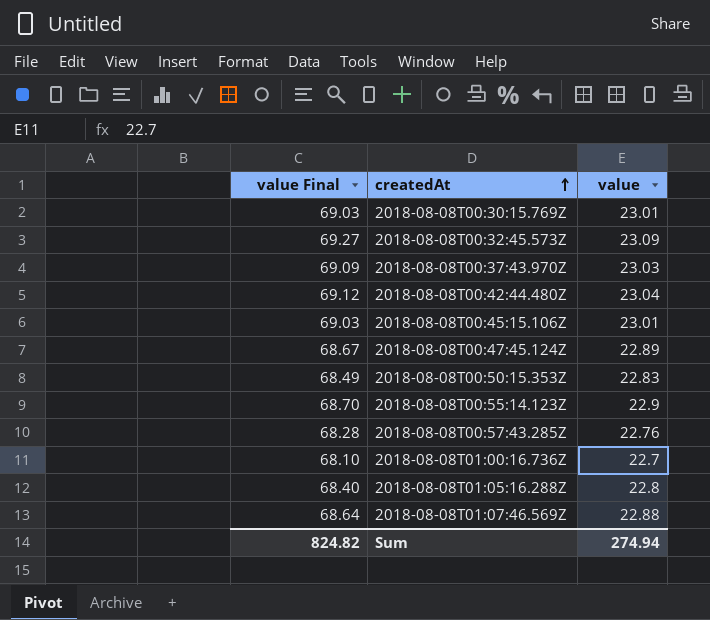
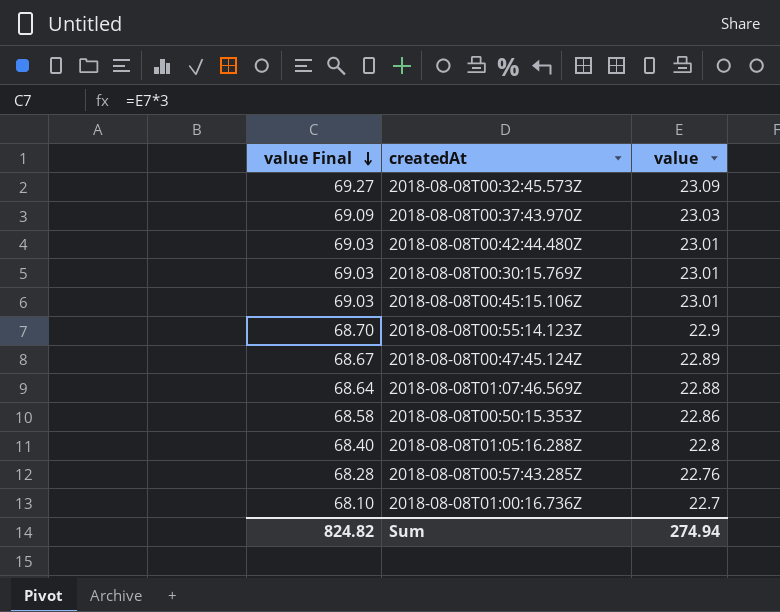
row order: createdAt ascending -> value Final descending
2018-08-08T00:42:44.480Z | value Final: 69.12 -> 69.03
2018-08-08T00:42:44.480Z | value: 23.04 -> 23.01
2018-08-08T00:50:15.353Z | value Final: 68.49 -> 68.58
2018-08-08T00:50:15.353Z | value: 22.83 -> 22.86

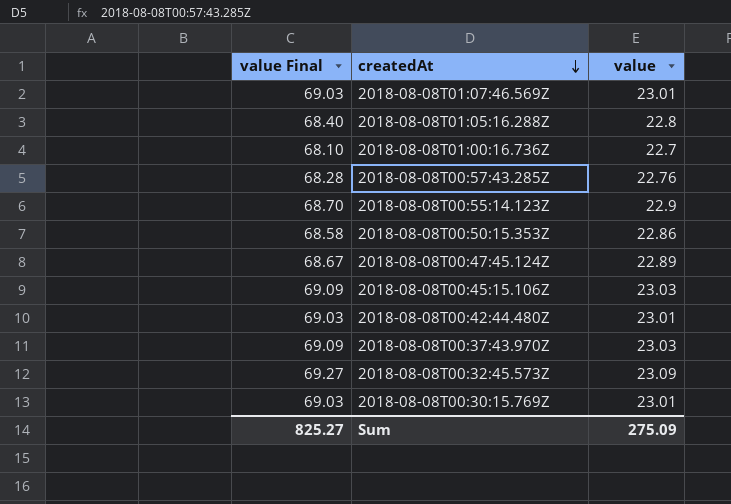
row order: value Final descending -> createdAt descending
2018-08-08T01:07:46.569Z | value Final: 68.64 -> 69.03
2018-08-08T01:07:46.569Z | value: 22.88 -> 23.01
2018-08-08T00:45:15.106Z | value Final: 69.03 -> 69.09
2018-08-08T00:45:15.106Z | value: 23.01 -> 23.03
Sum | value Final: 824.82 -> 825.27
Sum | value: 274.94 -> 275.09

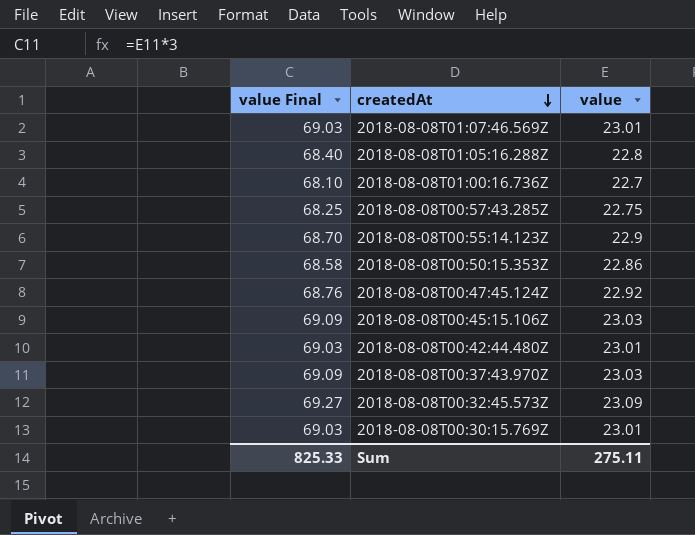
2018-08-08T00:57:43.285Z | value Final: 68.28 -> 68.25
2018-08-08T00:57:43.285Z | value: 22.76 -> 22.75
2018-08-08T00:47:45.124Z | value Final: 68.67 -> 68.76
2018-08-08T00:47:45.124Z | value: 22.89 -> 22.92
Sum | value Final: 825.27 -> 825.33
Sum | value: 275.09 -> 275.11

